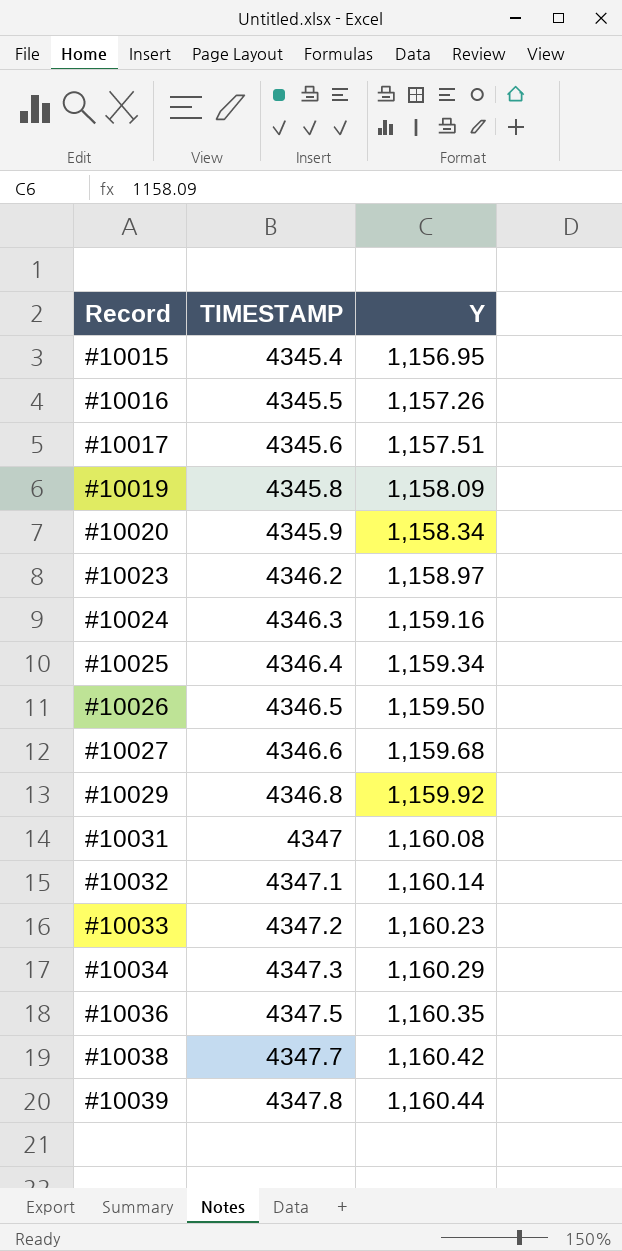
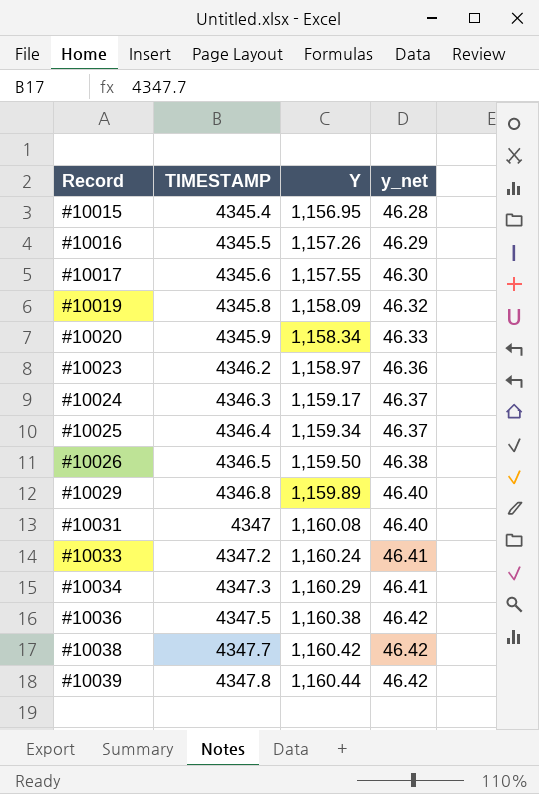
column y_net | formula: none -> [Y] * 0.04
row #10027: 4346.6 | 1,159.68 -> none
row #10032: 4347.1 | 1,160.14 -> none
#10017 | Y: 1,157.51 -> 1,157.55
#10024 | Y: 1,159.16 -> 1,159.17
#10029 | Y: 1,159.92 -> 1,159.89
#10033 | Y: 1,160.23 -> 1,160.24
#10036 | Y: 1,160.35 -> 1,160.38

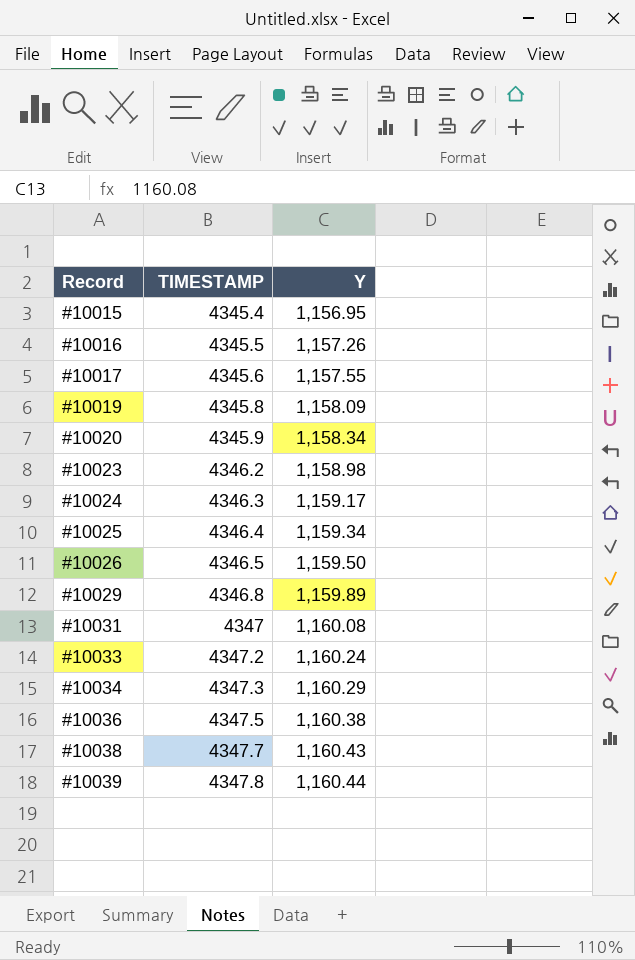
column y_net | formula: [Y] * 0.04 -> none
#10023 | Y: 1,158.97 -> 1,158.98
#10038 | Y: 1,160.42 -> 1,160.43

